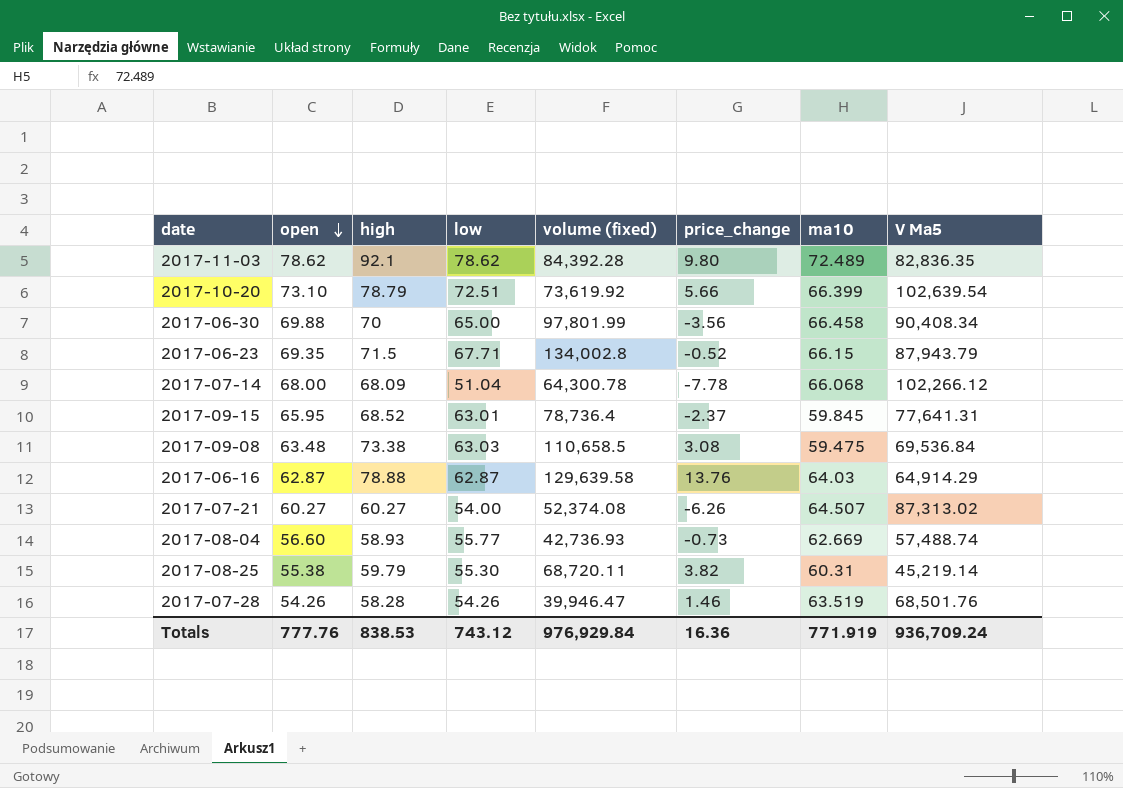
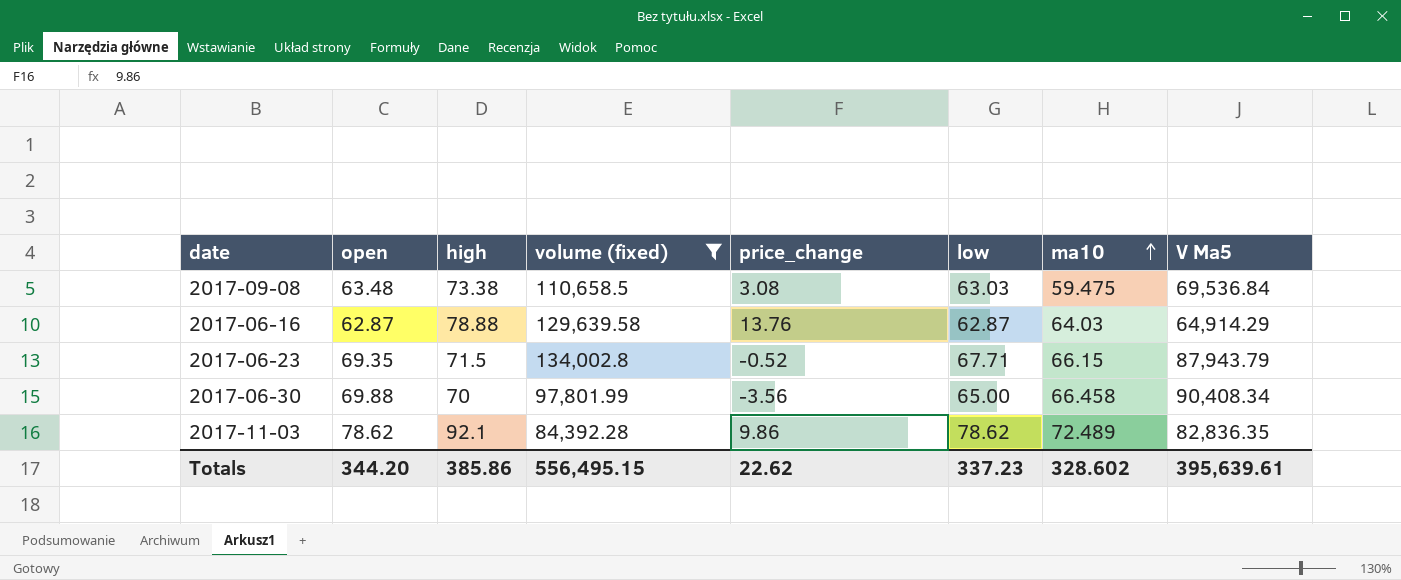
filter: none -> volume (fixed) >= 84,392.28
row order: open descending -> ma10 ascending
column low | position: 4 -> 6
2017-11-03 | price_change: 9.80 -> 9.86
Totals | open: 777.76 -> 344.20
Totals | high: 838.53 -> 385.86
Totals | volume (fixed): 976,929.84 -> 556,495.15
Totals | price_change: 16.36 -> 22.62
Totals | low: 743.12 -> 337.23
Totals | ma10: 771.919 -> 328.602
Totals | V Ma5: 936,709.24 -> 395,639.61

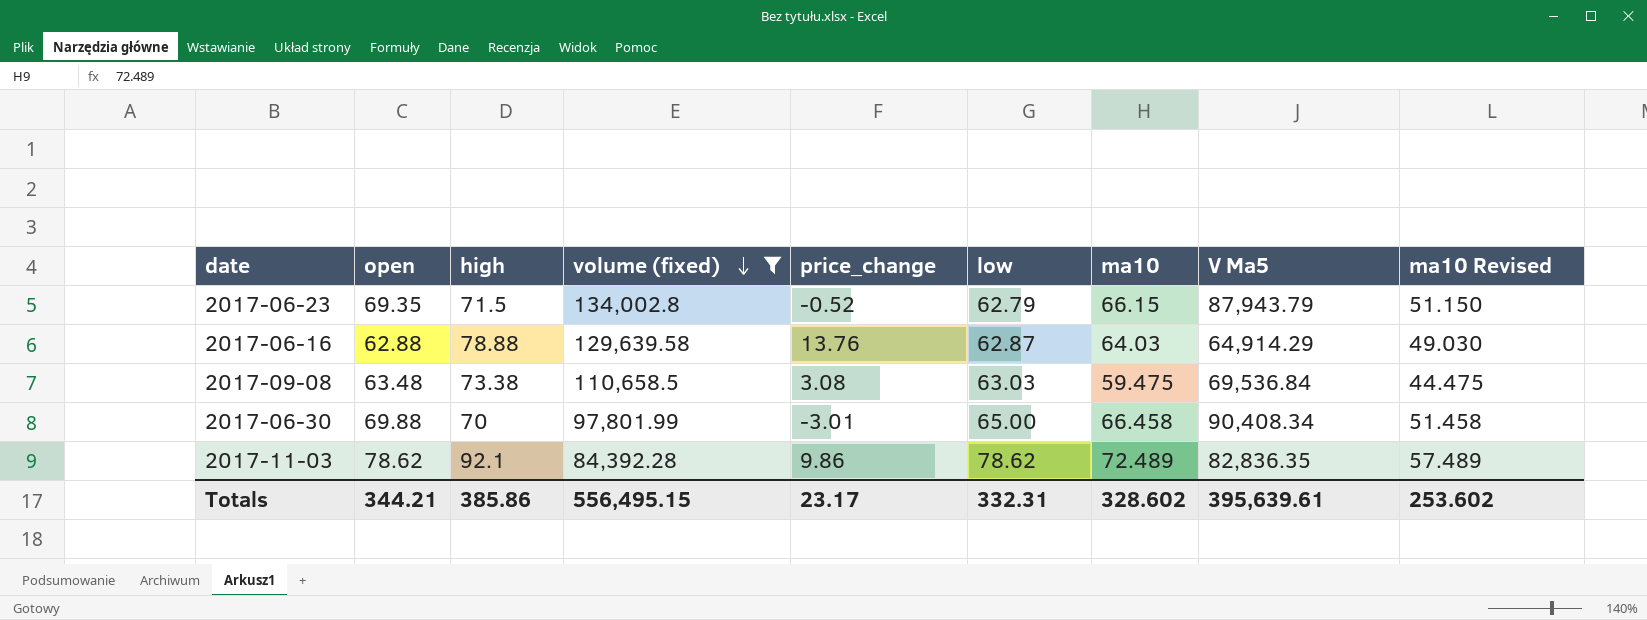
row order: ma10 ascending -> volume (fixed) descending
column ma10 Revised | formula: none -> [ma10] - 15
2017-06-23 | low: 67.71 -> 62.79
2017-06-16 | open: 62.87 -> 62.88
2017-06-30 | price_change: -3.56 -> -3.01
Totals | open: 344.20 -> 344.21
Totals | price_change: 22.62 -> 23.17
Totals | low: 337.23 -> 332.31

